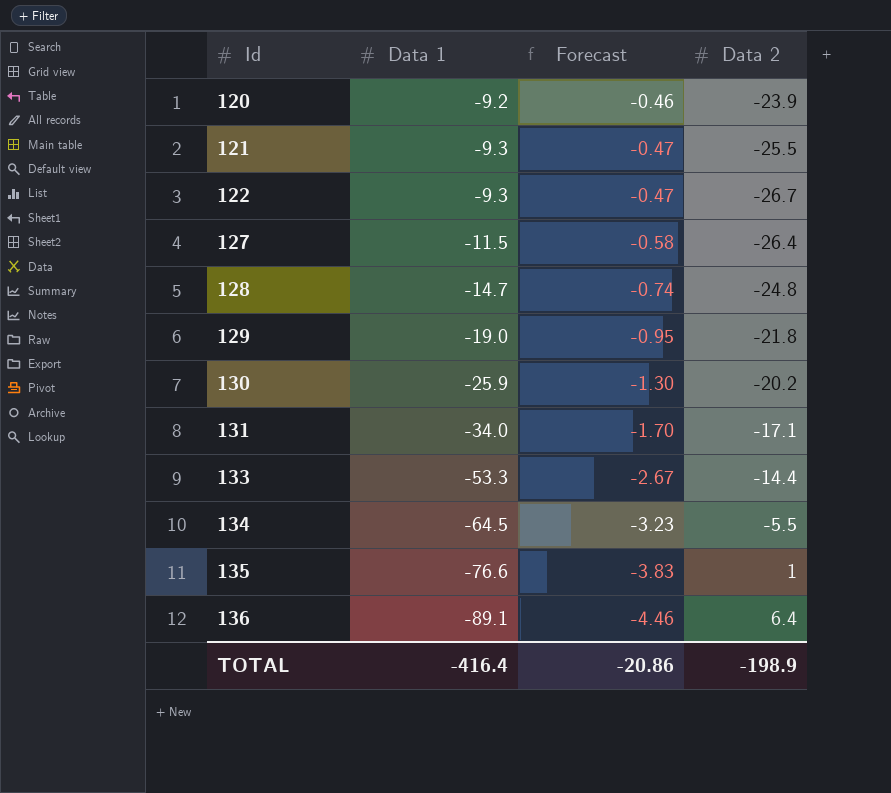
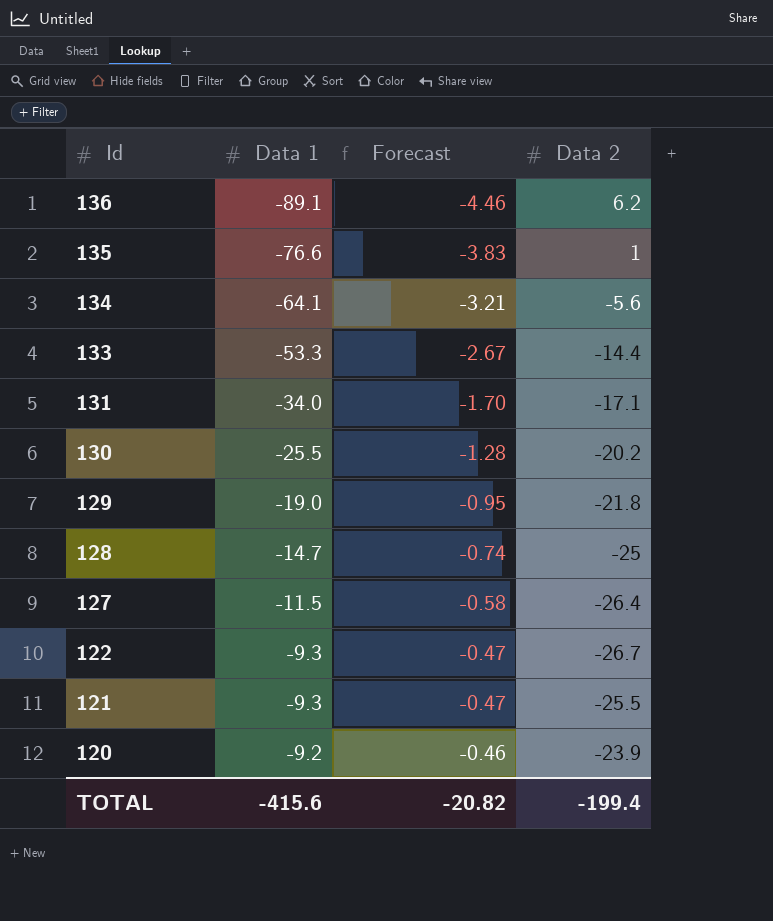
row order: Id ascending -> Id descending
136 | Data 2: 6.4 -> 6.2
134 | Data 1: -64.5 -> -64.1
134 | Forecast: -3.23 -> -3.21
134 | Data 2: -5.5 -> -5.6
130 | Data 1: -25.9 -> -25.5
130 | Forecast: -1.30 -> -1.28
128 | Data 2: -24.8 -> -25
TOTAL | Data 1: -416.4 -> -415.6
TOTAL | Forecast: -20.86 -> -20.82
TOTAL | Data 2: -198.9 -> -199.4

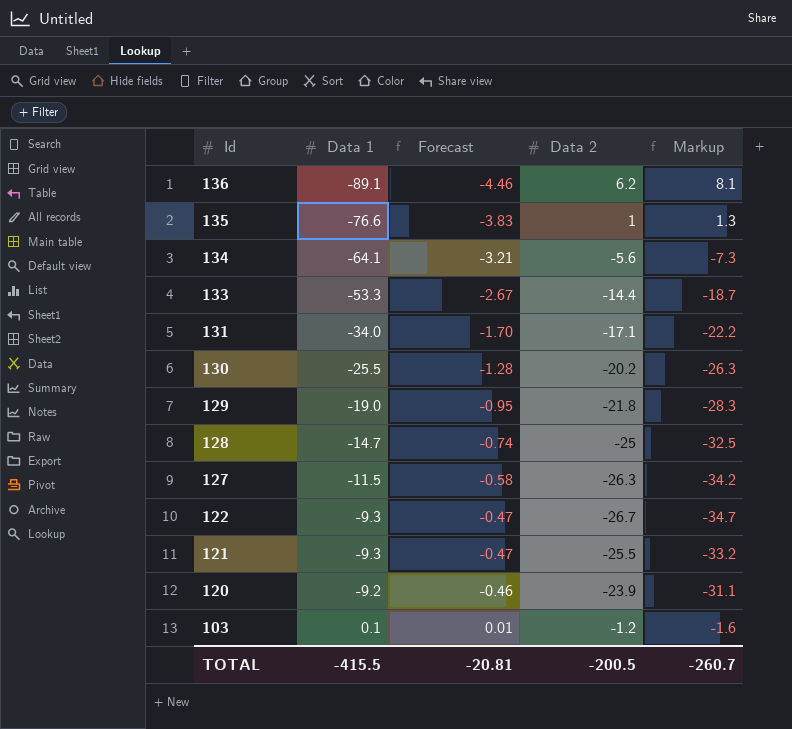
column Markup | formula: none -> [Data 2] * 1.3
127 | Data 2: -26.4 -> -26.3
row 103: none -> 0.1 | 0.01 | -1.2 | -1.6
TOTAL | Data 1: -415.6 -> -415.5
TOTAL | Forecast: -20.82 -> -20.81
TOTAL | Data 2: -199.4 -> -200.5

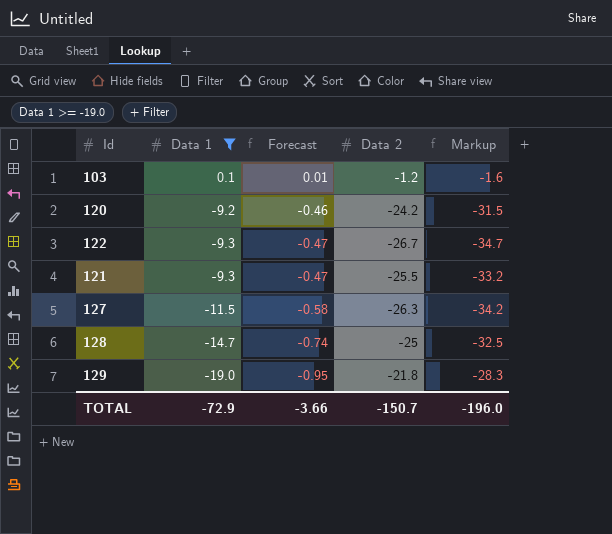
filter: none -> Data 1 >= -19.0
row order: Id descending -> Data 1 descending
120 | Data 2: -23.9 -> -24.2
120 | Markup: -31.1 -> -31.5
TOTAL | Data 1: -415.5 -> -72.9
TOTAL | Forecast: -20.81 -> -3.66
TOTAL | Data 2: -200.5 -> -150.7
TOTAL | Markup: -260.7 -> -196.0

